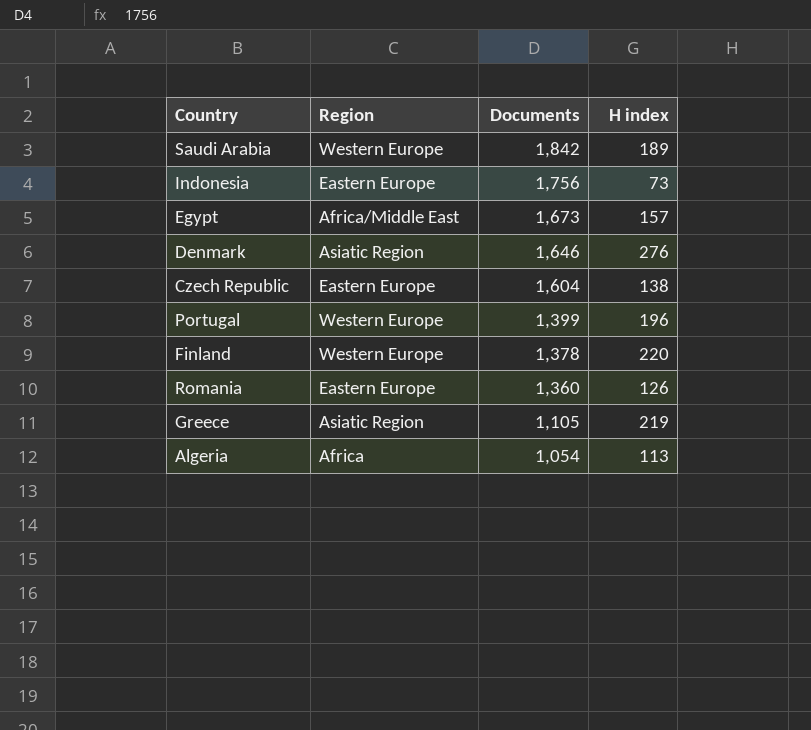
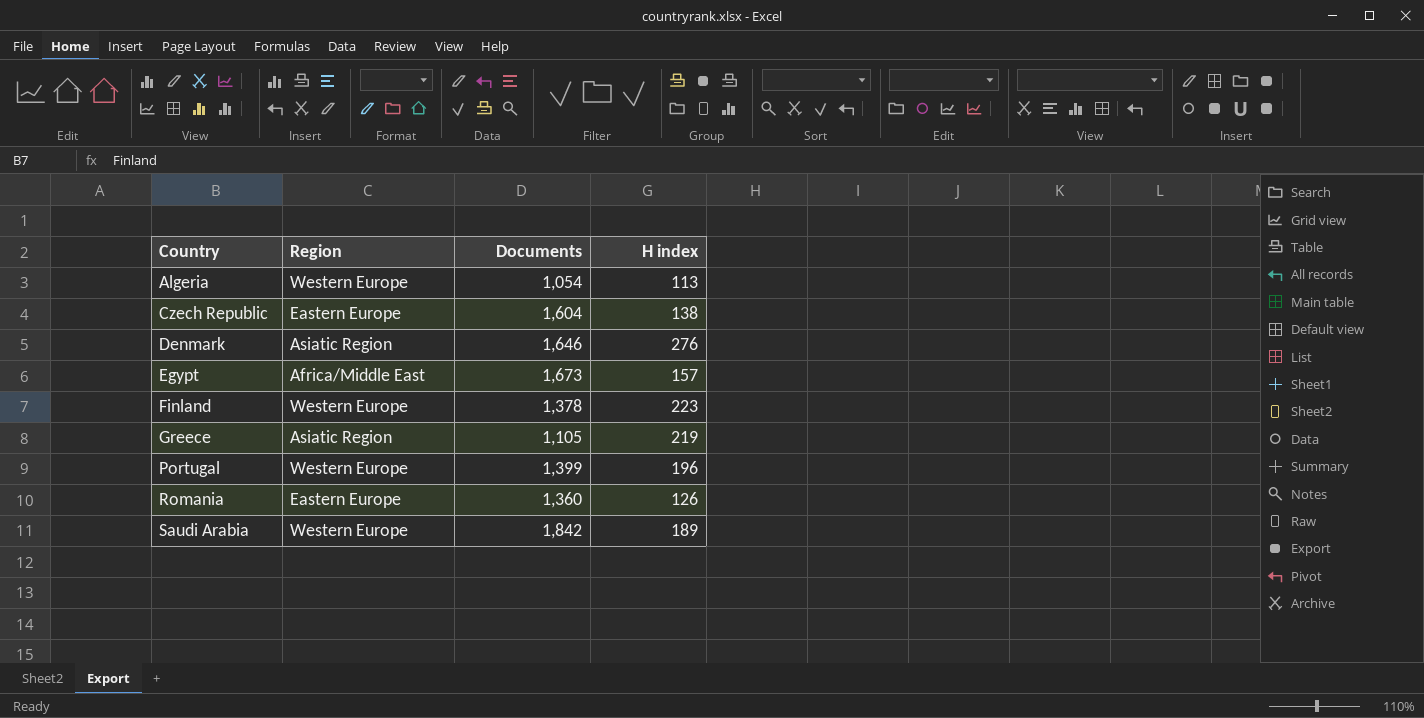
row order: Documents descending -> Country ascending
row Indonesia: Eastern Europe | 1,756 | 73 -> none
Algeria | Region: Africa -> Western Europe
Finland | H index: 220 -> 223

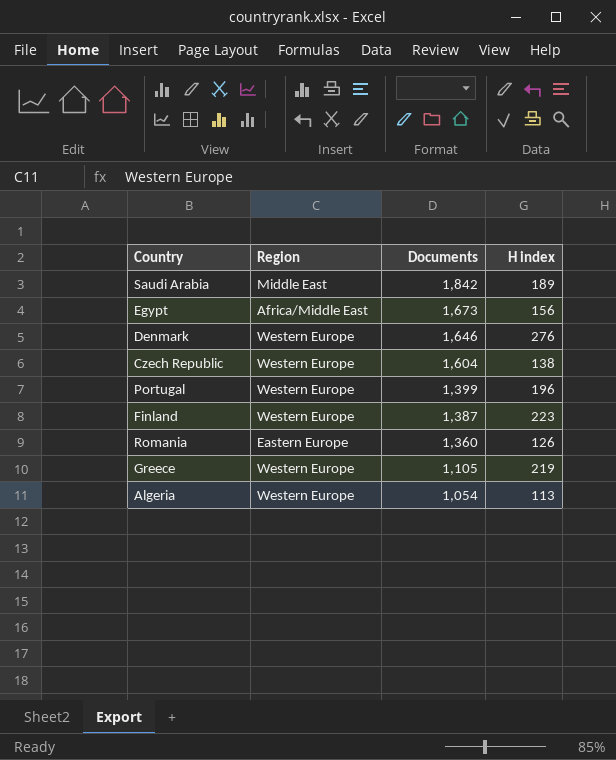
row order: Country ascending -> Documents descending
Saudi Arabia | Region: Western Europe -> Middle East
Egypt | H index: 157 -> 156
Denmark | Region: Asiatic Region -> Western Europe
Czech Republic | Region: Eastern Europe -> Western Europe
Finland | Documents: 1,378 -> 1,387
Greece | Region: Asiatic Region -> Western Europe

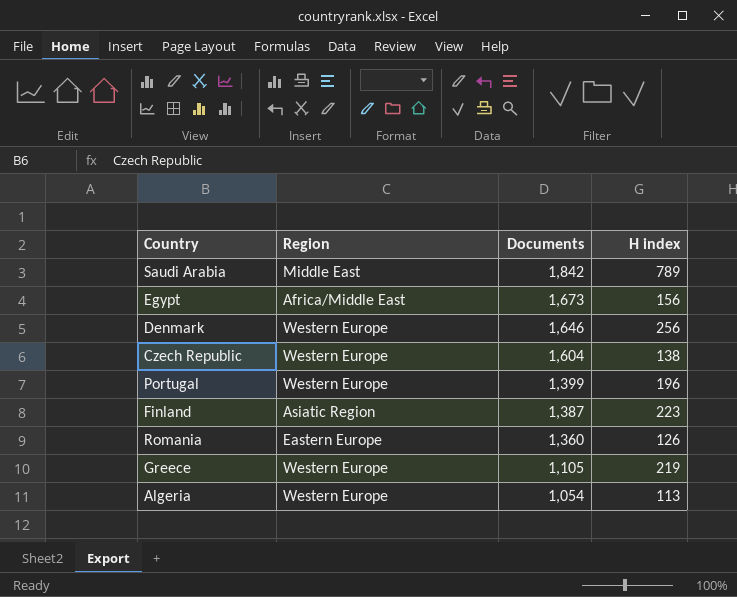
Saudi Arabia | H index: 189 -> 789
Denmark | H index: 276 -> 256
Finland | Region: Western Europe -> Asiatic Region

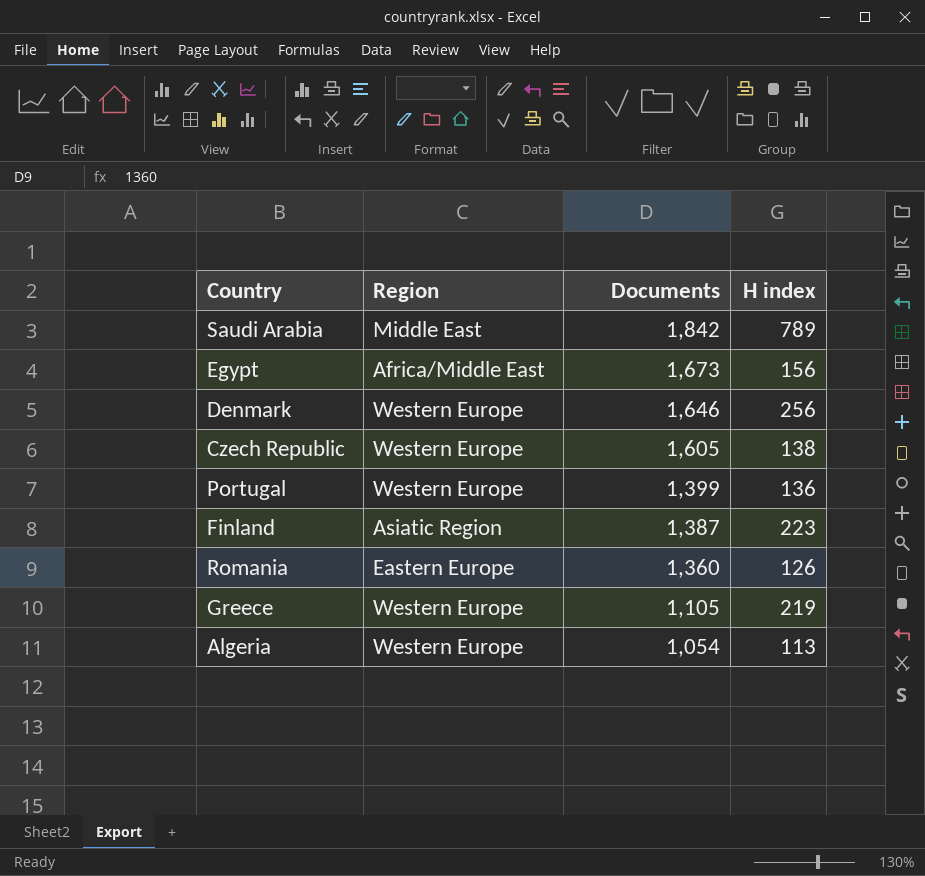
Czech Republic | Documents: 1,604 -> 1,605
Portugal | H index: 196 -> 136

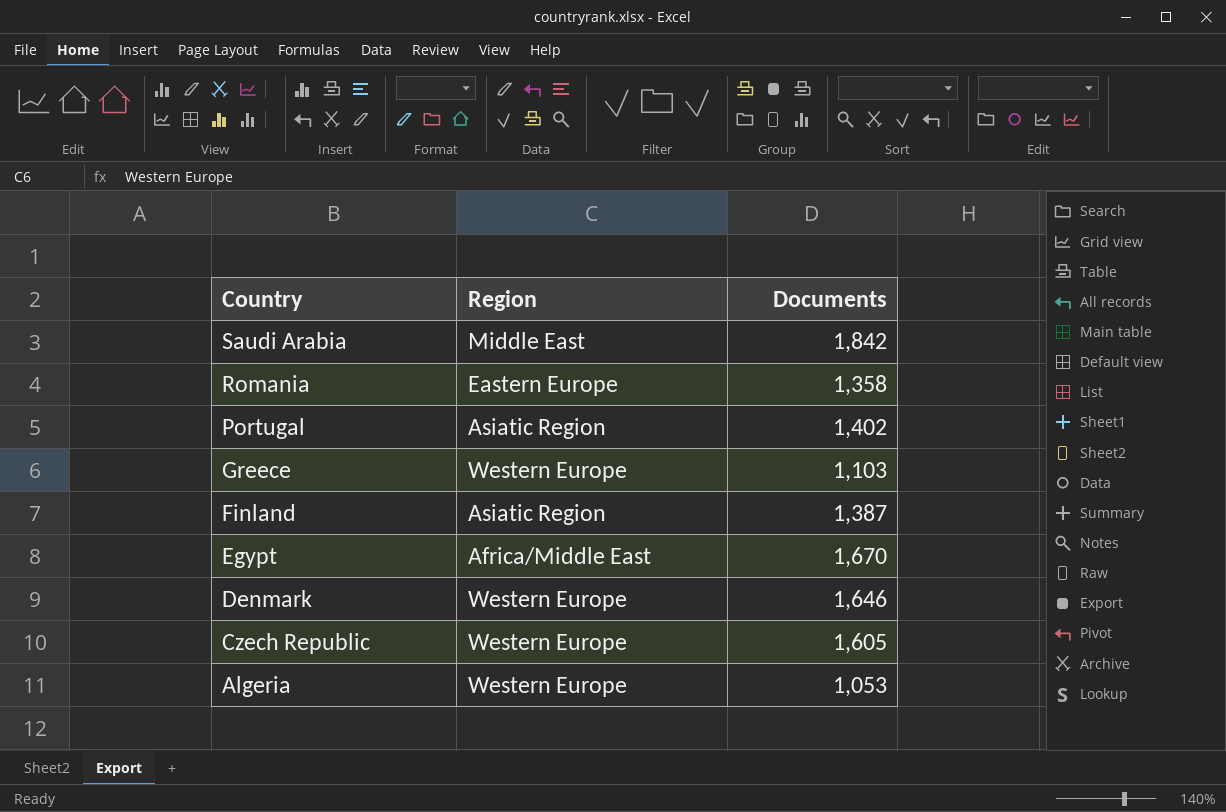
row order: Documents descending -> Country descending
column H index | position: 4 -> none
Romania | Documents: 1,360 -> 1,358
Portugal | Region: Western Europe -> Asiatic Region
Portugal | Documents: 1,399 -> 1,402
Greece | Documents: 1,105 -> 1,103
Egypt | Documents: 1,673 -> 1,670
Algeria | Documents: 1,054 -> 1,053

